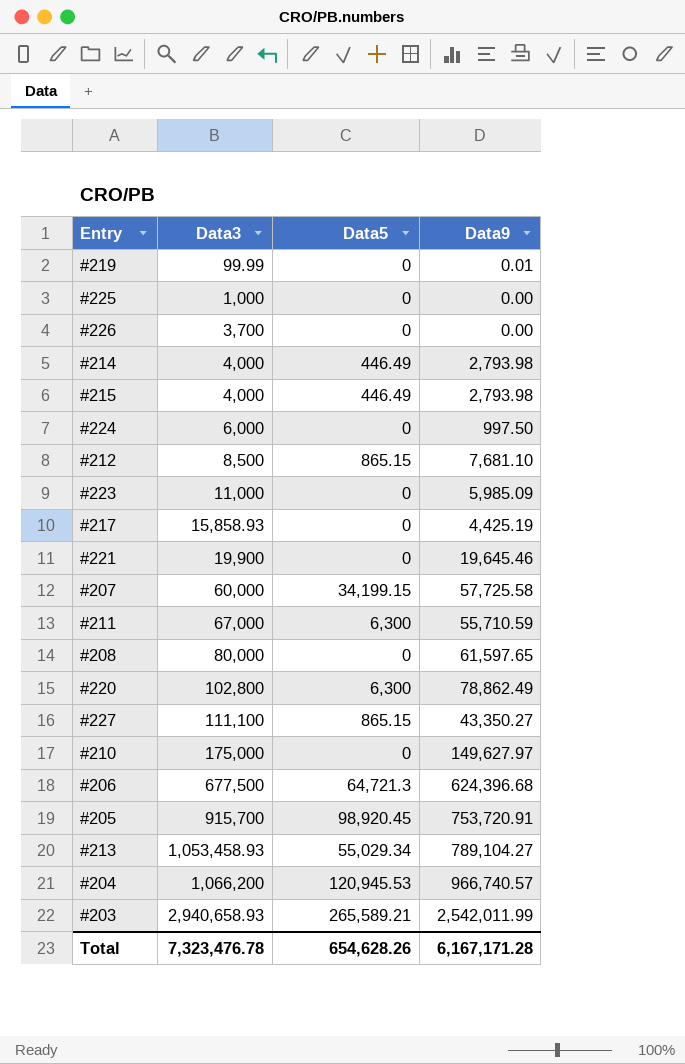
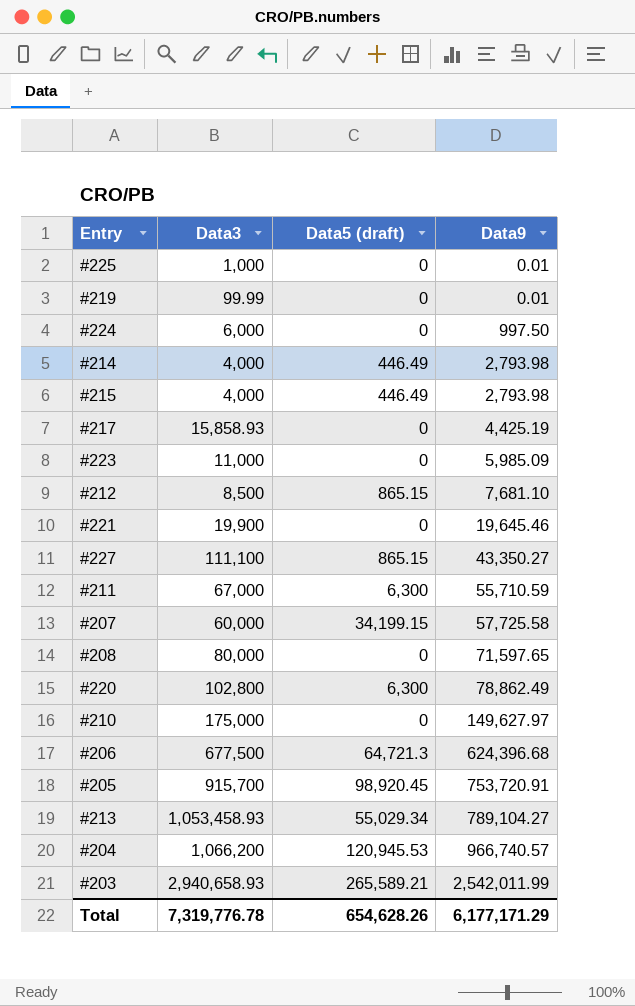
row order: Data3 ascending -> Data9 ascending
column name: Data5 -> Data5 (draft)
row #226: 3,700 | 0 | 0.00 -> none
#225 | Data9: 0.00 -> 0.01
#208 | Data9: 61,597.65 -> 71,597.65
Total | Data3: 7,323,476.78 -> 7,319,776.78
Total | Data9: 6,167,171.28 -> 6,177,171.29

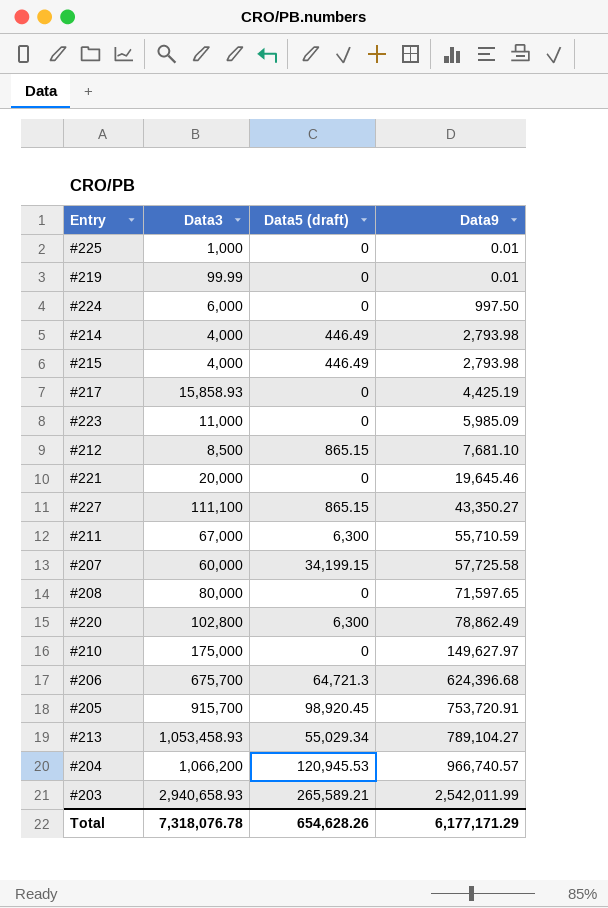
#221 | Data3: 19,900 -> 20,000
#206 | Data3: 677,500 -> 675,700
Total | Data3: 7,319,776.78 -> 7,318,076.78

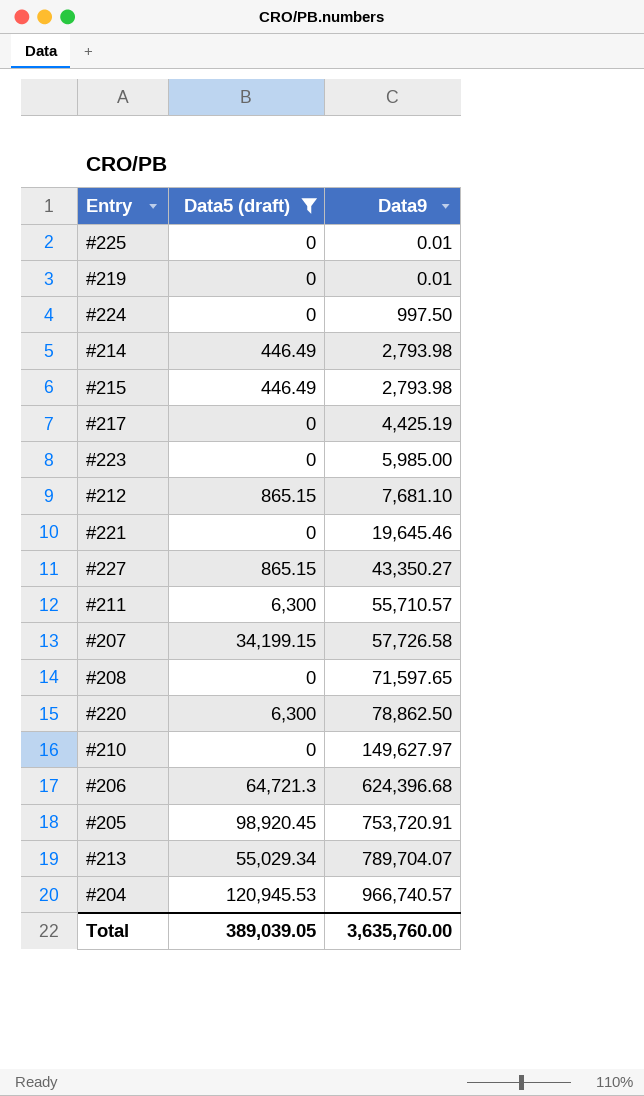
filter: none -> Data5 (draft) != 265,589.21
column Data3 | position: 2 -> none
#223 | Data9: 5,985.09 -> 5,985.00
#211 | Data9: 55,710.59 -> 55,710.57
#207 | Data9: 57,725.58 -> 57,726.58
#220 | Data9: 78,862.49 -> 78,862.50
#213 | Data9: 789,104.27 -> 789,704.07
Total | Data5 (draft): 654,628.26 -> 389,039.05
Total | Data9: 6,177,171.29 -> 3,635,760.00

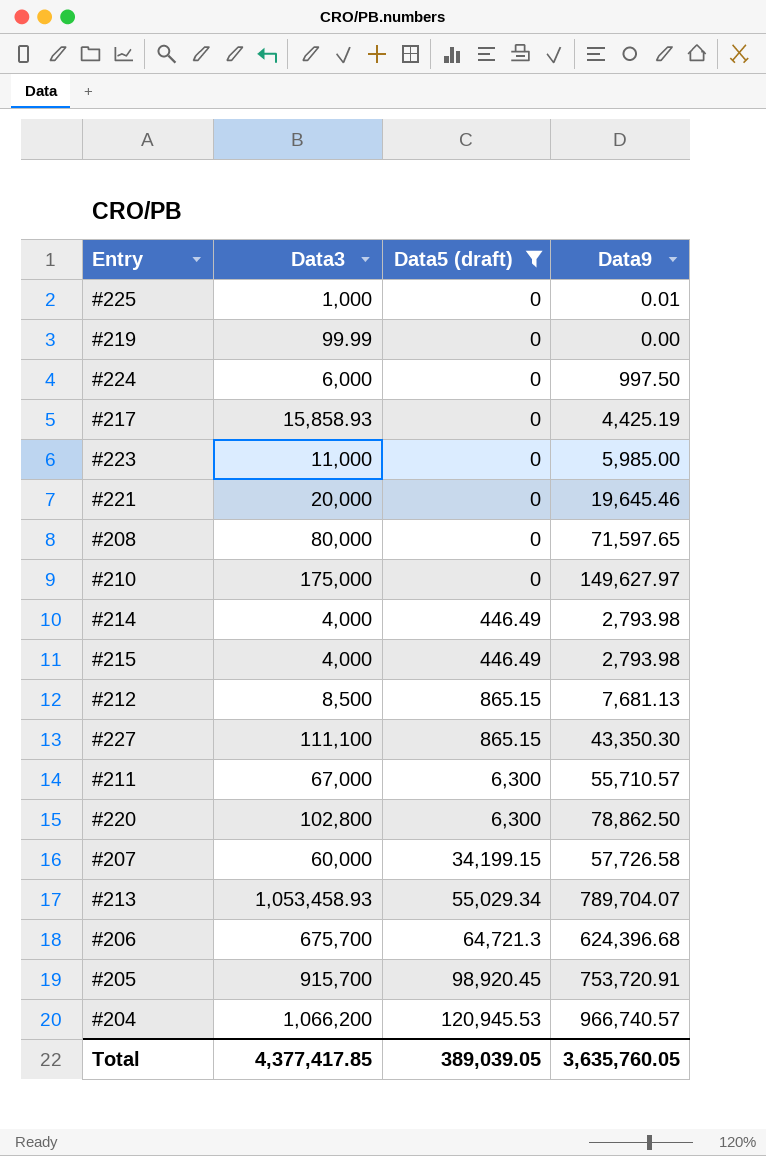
row order: Data9 ascending -> Data5 (draft) ascending
column Data3 | position: none -> 2
#219 | Data9: 0.01 -> 0.00
#212 | Data9: 7,681.10 -> 7,681.13
#227 | Data9: 43,350.27 -> 43,350.30
Total | Data9: 3,635,760.00 -> 3,635,760.05

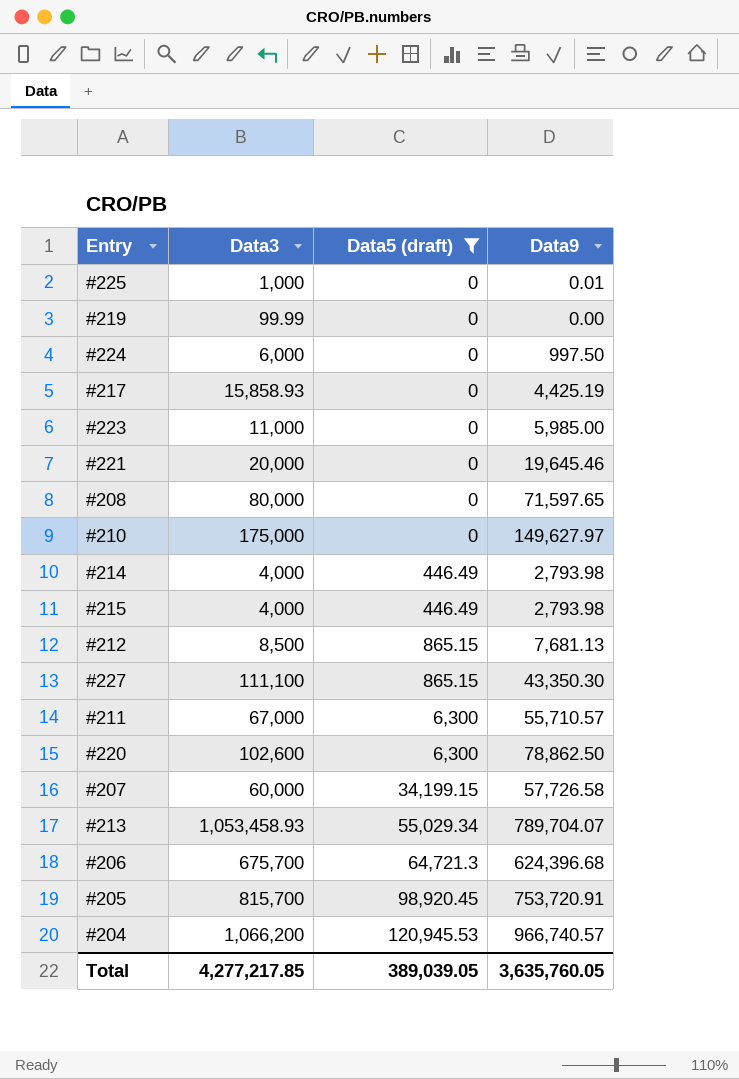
#220 | Data3: 102,800 -> 102,600
#205 | Data3: 915,700 -> 815,700
Total | Data3: 4,377,417.85 -> 4,277,217.85

